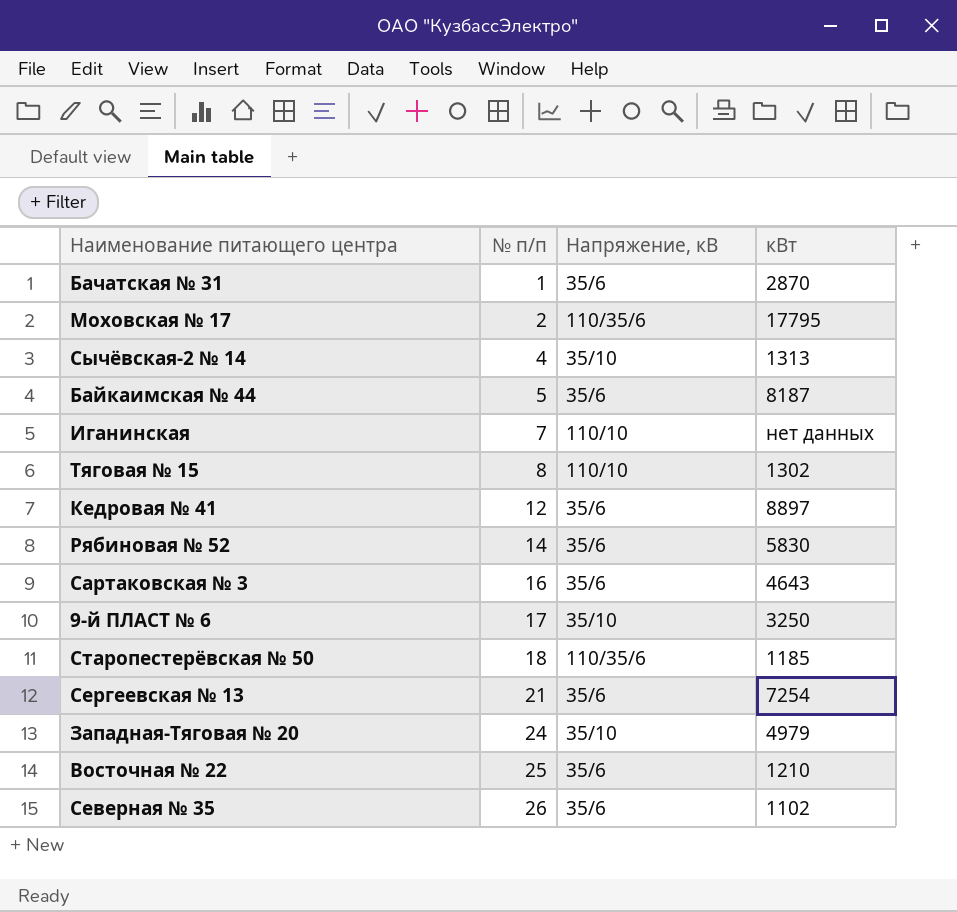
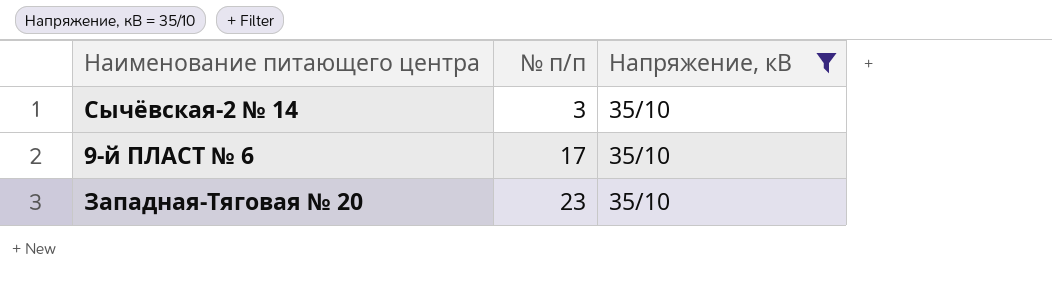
filter: none -> Напряжение, кВ = 35/10
column кВт | position: 4 -> none
Сычёвская-2 № 14 | № п/п: 4 -> 3
Западная-Тяговая № 20 | № п/п: 24 -> 23

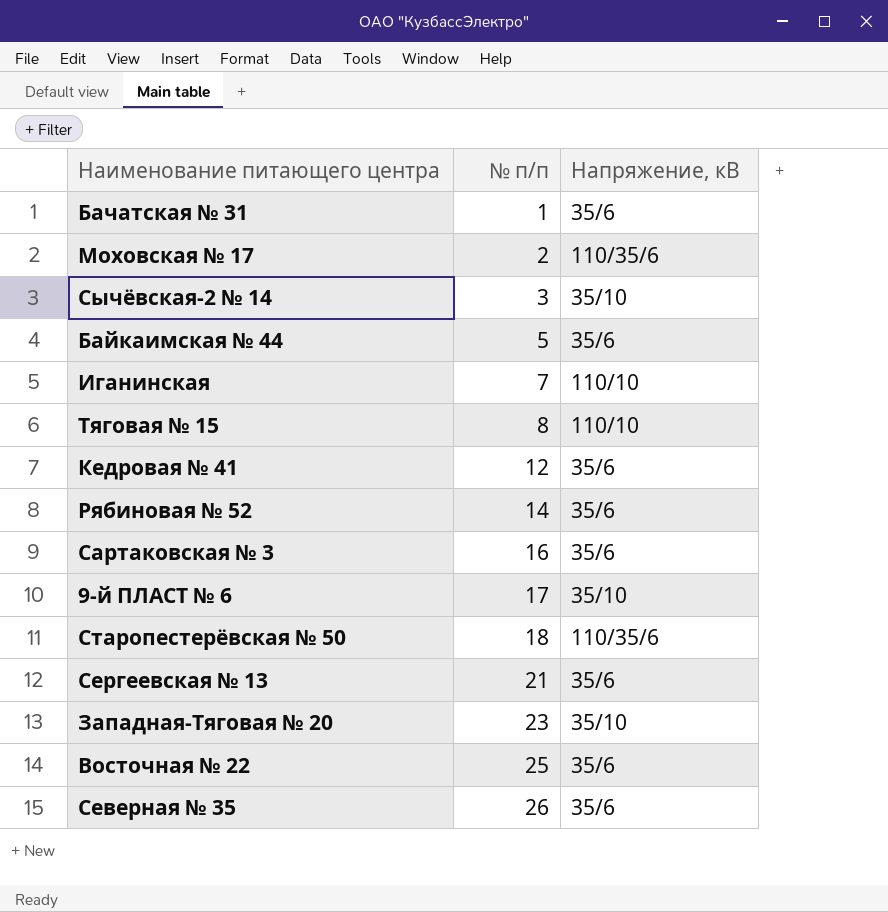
filter: Напряжение, кВ = 35/10 -> none

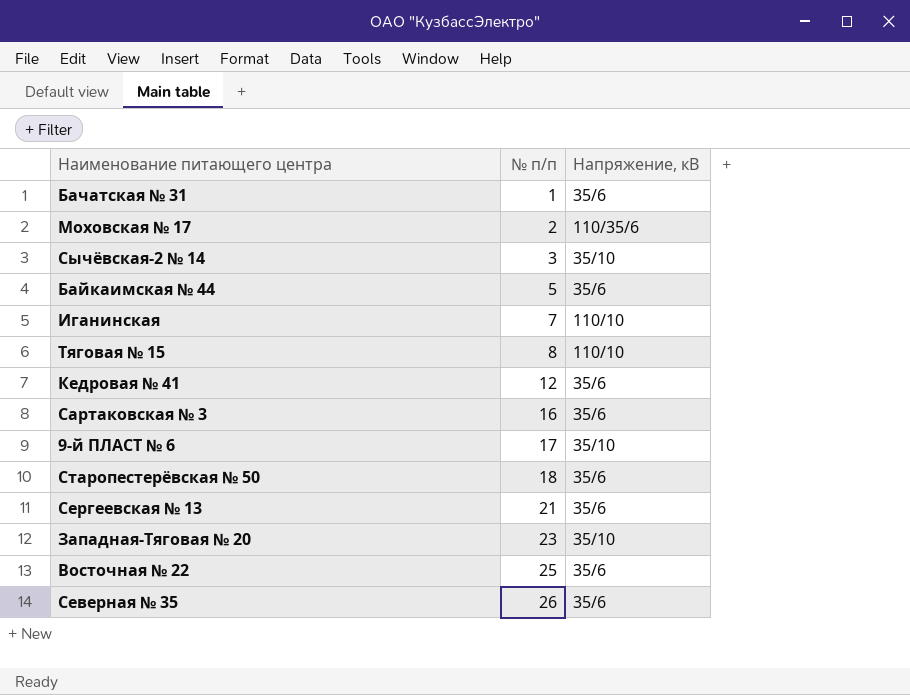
row Рябиновая № 52: 14 | 35/6 -> none
Старопестерёвская № 50 | Напряжение, кВ: 110/35/6 -> 35/6

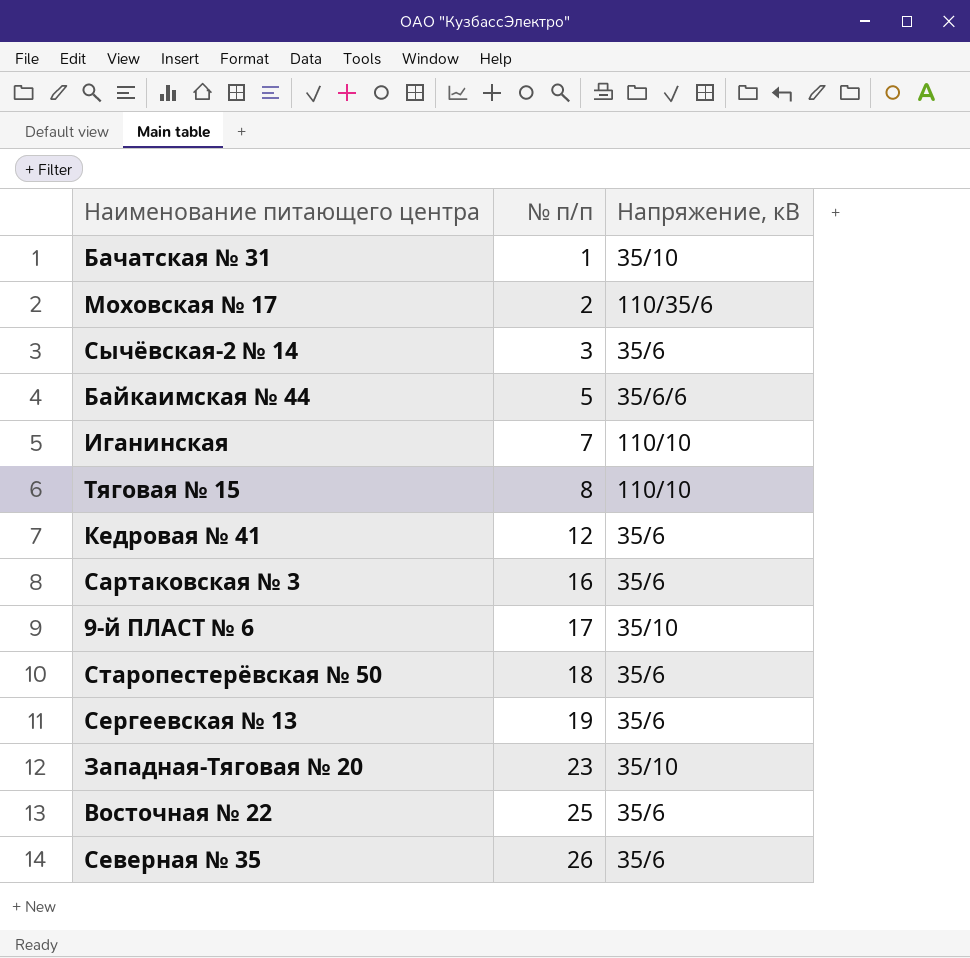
Бачатская № 31 | Напряжение, кВ: 35/6 -> 35/10
Сычёвская-2 № 14 | Напряжение, кВ: 35/10 -> 35/6
Байкаимская № 44 | Напряжение, кВ: 35/6 -> 35/6/6
Сергеевская № 13 | № п/п: 21 -> 19

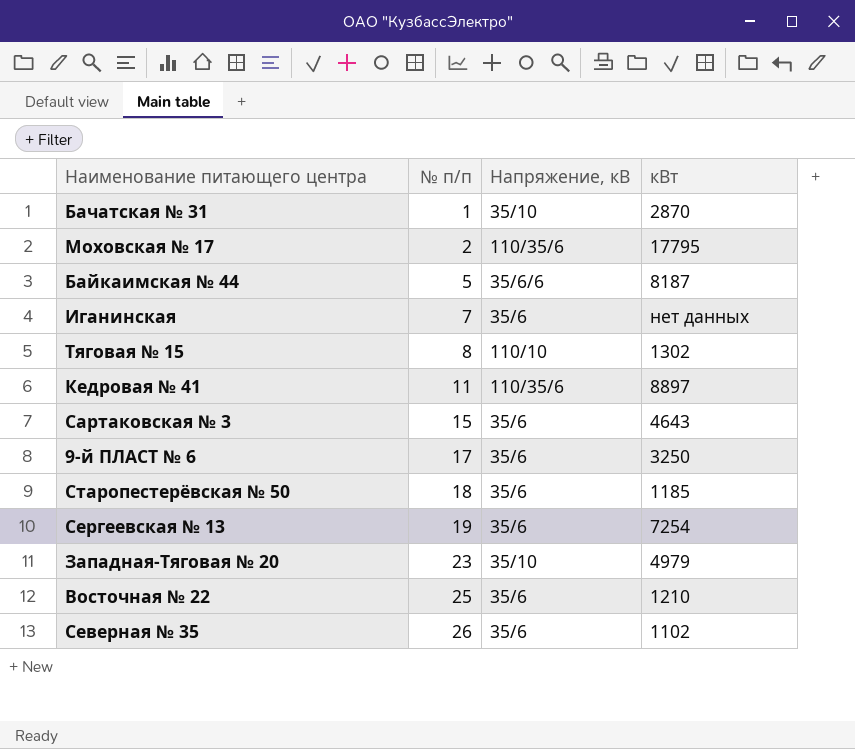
column кВт | position: none -> 4
row Сычёвская-2 № 14: 3 | 35/6 -> none
Иганинская | Напряжение, кВ: 110/10 -> 35/6
Кедровая № 41 | № п/п: 12 -> 11
Кедровая № 41 | Напряжение, кВ: 35/6 -> 110/35/6
Сартаковская № 3 | № п/п: 16 -> 15
9-й ПЛАСТ № 6 | Напряжение, кВ: 35/10 -> 35/6

